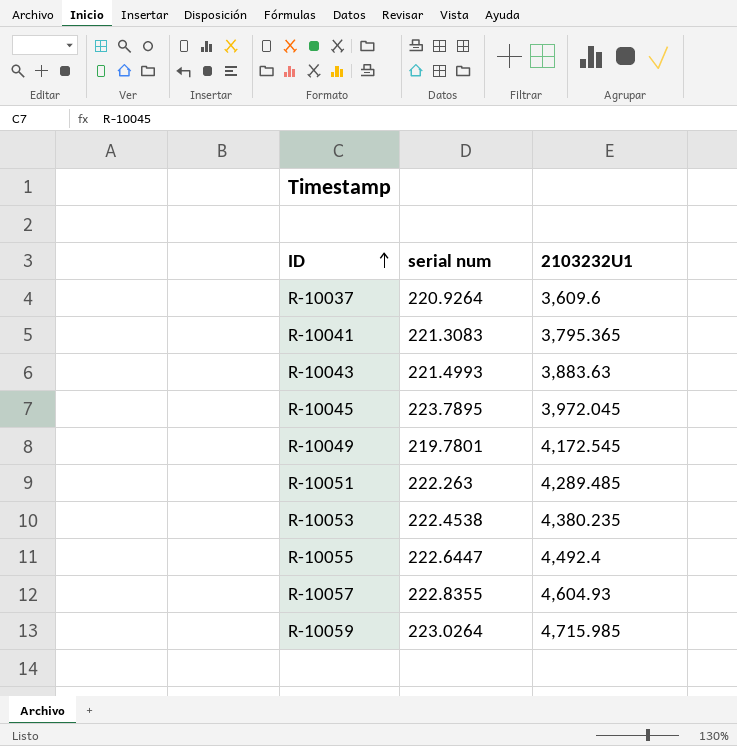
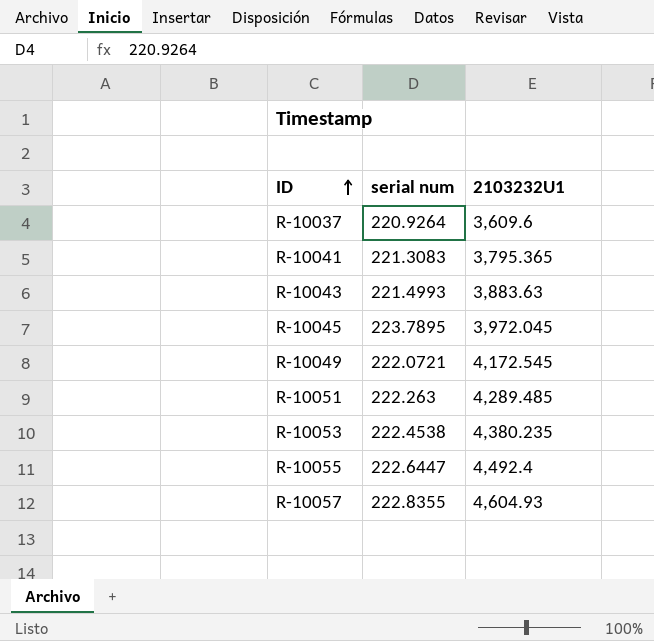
row R-10059: 223.0264 | 4,715.985 -> none
R-10049 | serial num: 219.7801 -> 222.0721

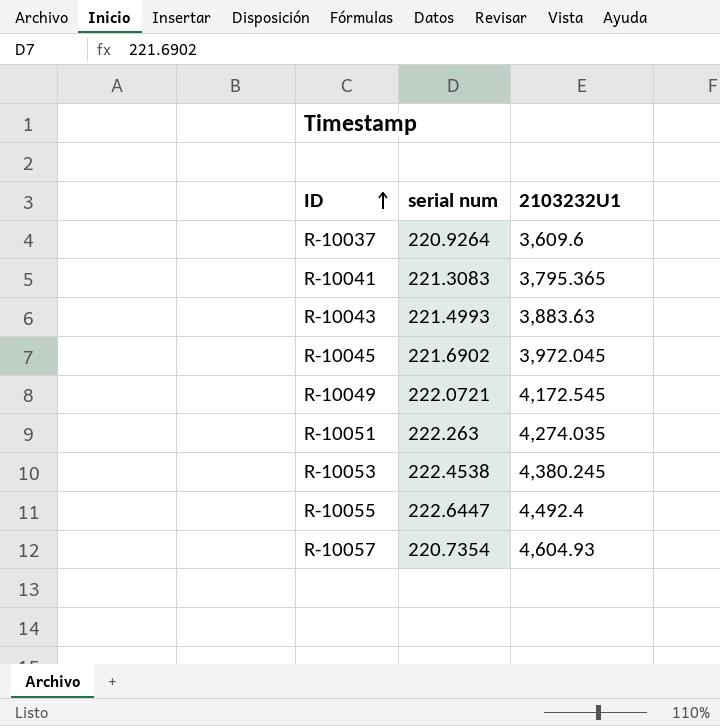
R-10045 | serial num: 223.7895 -> 221.6902
R-10051 | 2103232U1: 4,289.485 -> 4,274.035
R-10053 | 2103232U1: 4,380.235 -> 4,380.245
R-10057 | serial num: 222.8355 -> 220.7354

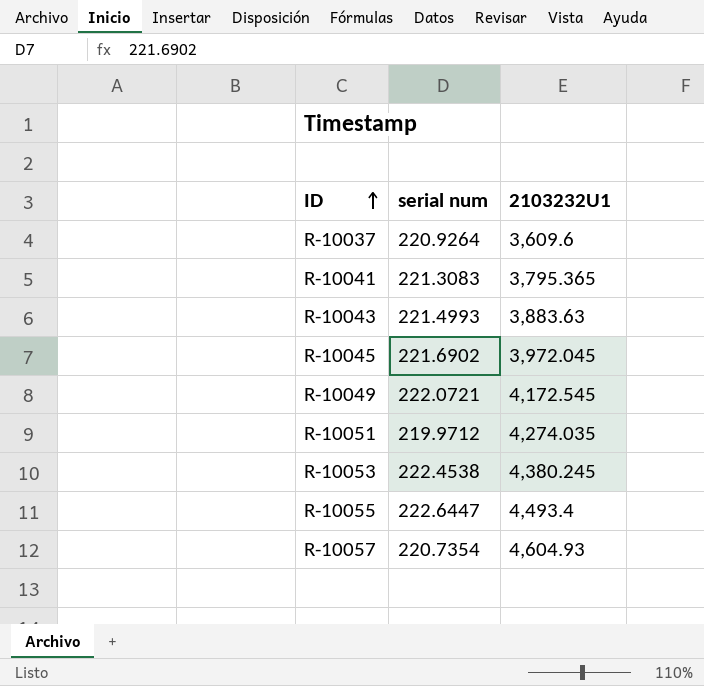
R-10051 | serial num: 222.263 -> 219.9712
R-10055 | 2103232U1: 4,492.4 -> 4,493.4

